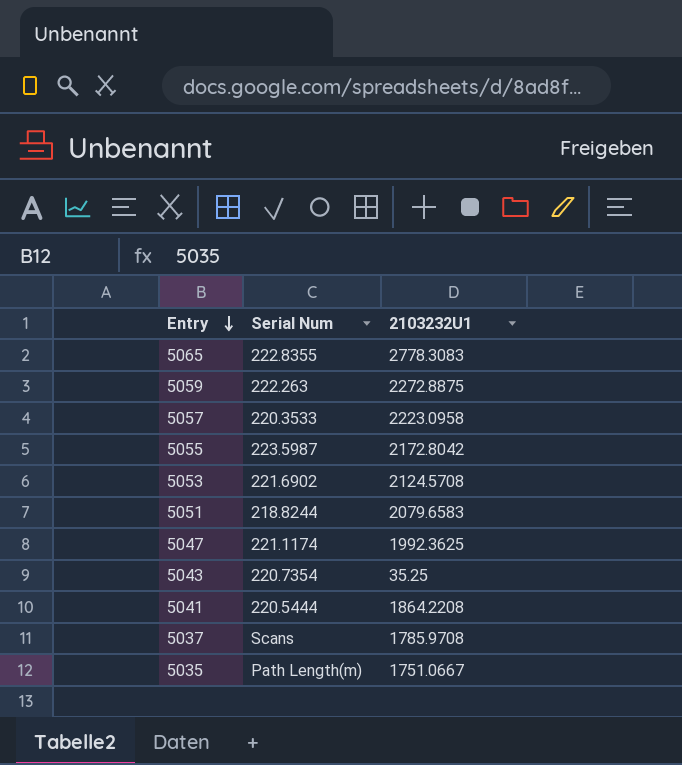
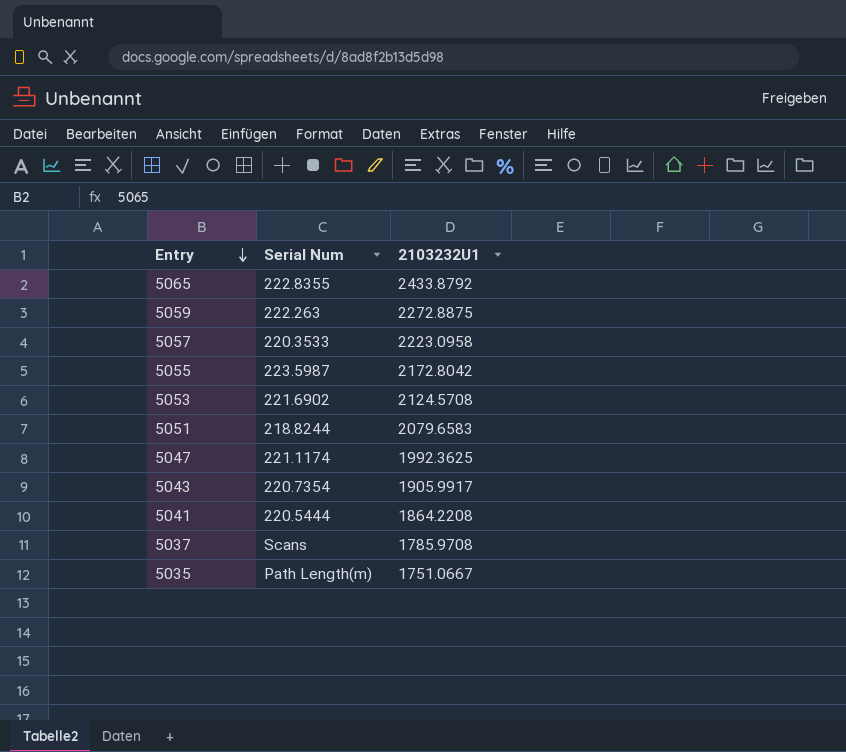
5065 | 2103232U1: 2778.3083 -> 2433.8792
5043 | 2103232U1: 35.25 -> 1905.9917

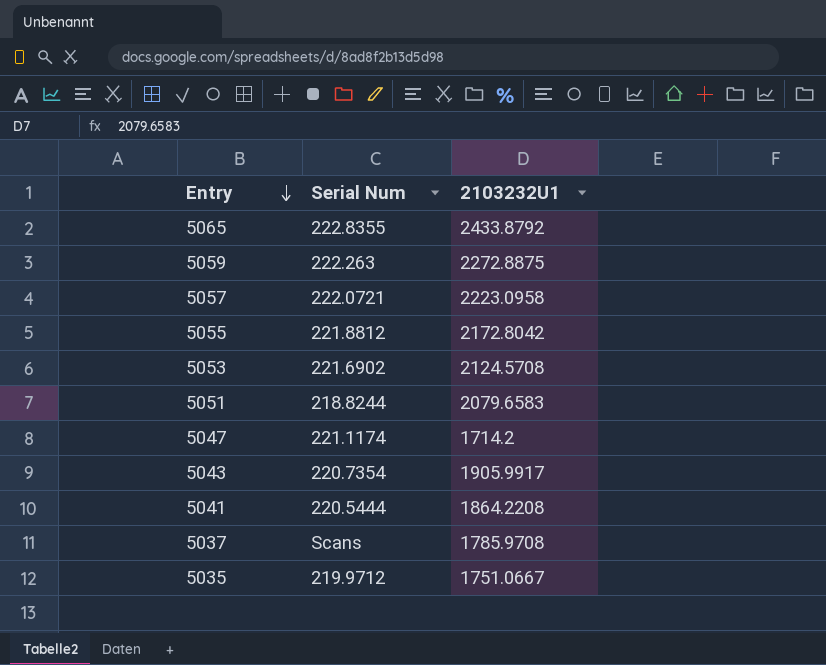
5057 | Serial Num: 220.3533 -> 222.0721
5055 | Serial Num: 223.5987 -> 221.8812
5047 | 2103232U1: 1992.3625 -> 1714.2
5035 | Serial Num: Path Length(m) -> 219.9712

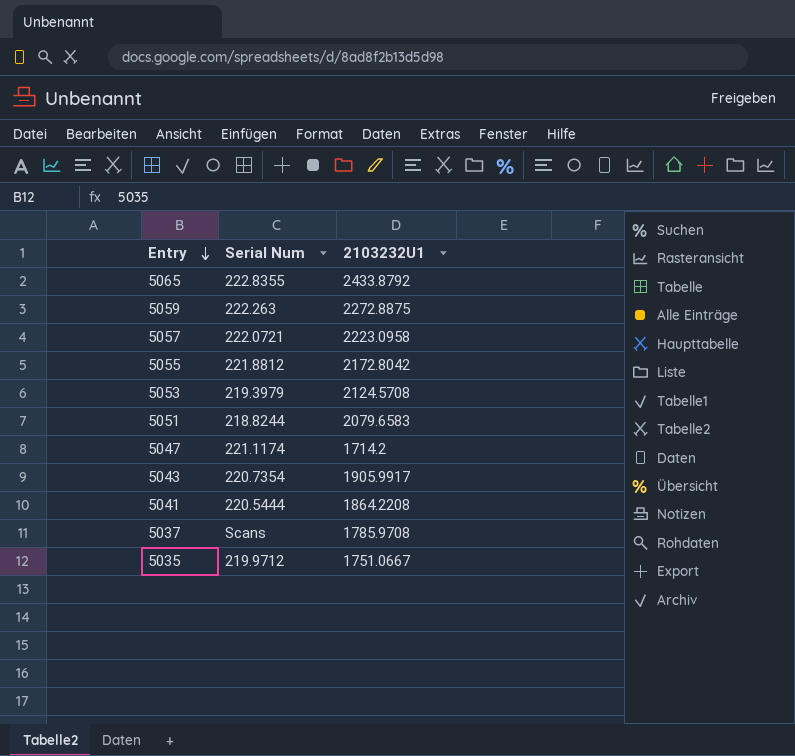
5053 | Serial Num: 221.6902 -> 219.3979

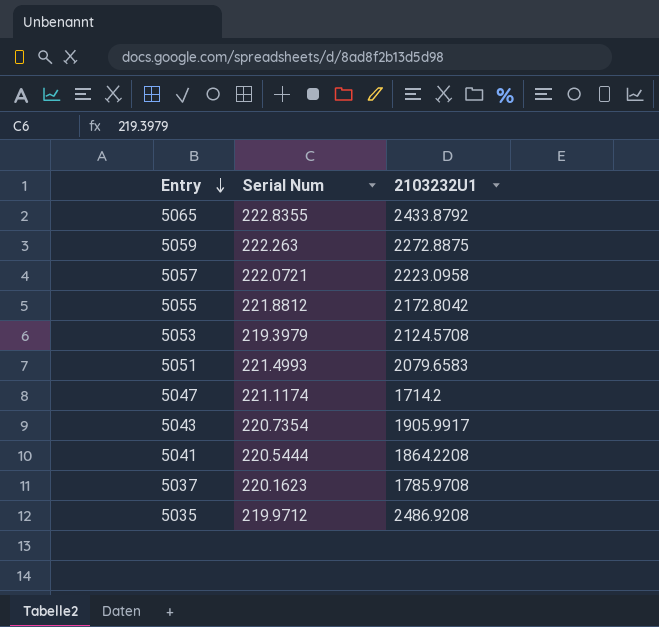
5051 | Serial Num: 218.8244 -> 221.4993
5037 | Serial Num: Scans -> 220.1623
5035 | 2103232U1: 1751.0667 -> 2486.9208

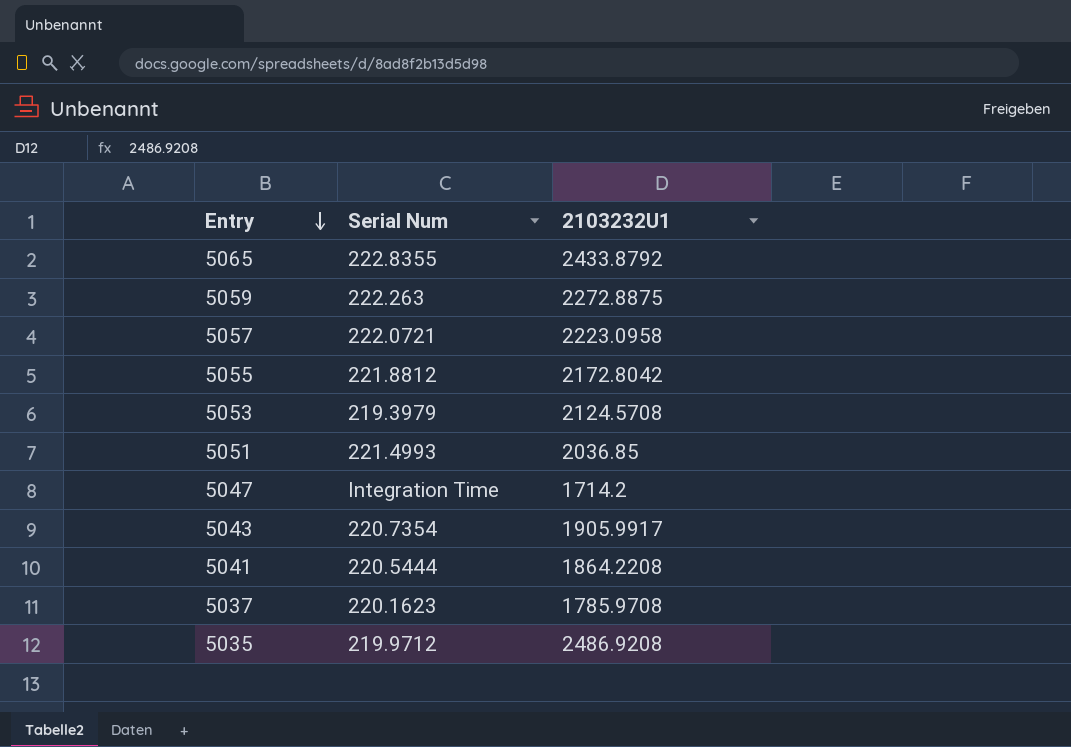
5051 | 2103232U1: 2079.6583 -> 2036.85
5047 | Serial Num: 221.1174 -> Integration Time

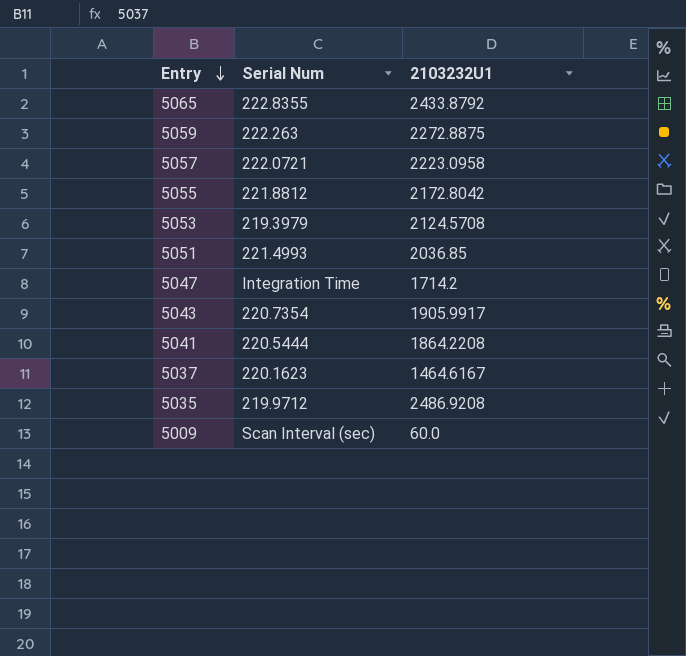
5037 | 2103232U1: 1785.9708 -> 1464.6167
row 5009: none -> Scan Interval (sec) | 60.0

